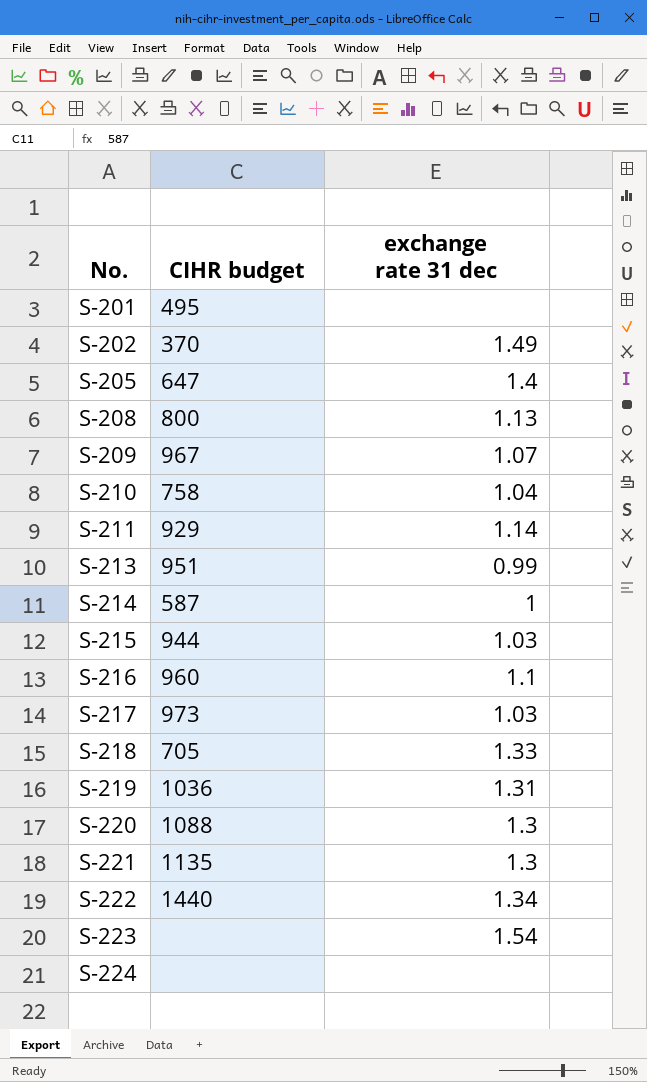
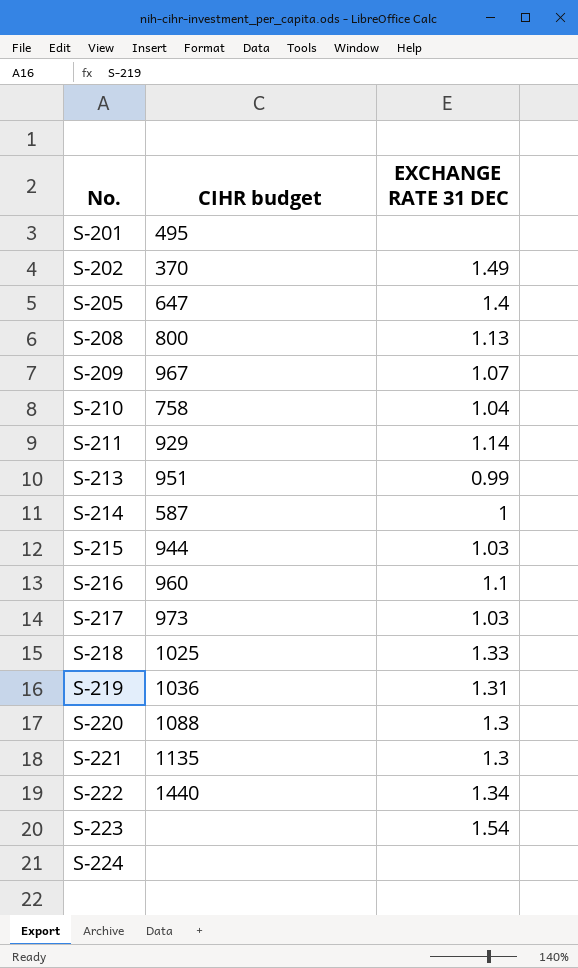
column name: exchange rate 31 dec -> EXCHANGE RATE 31 DEC
S-218 | CIHR budget: 705 -> 1025

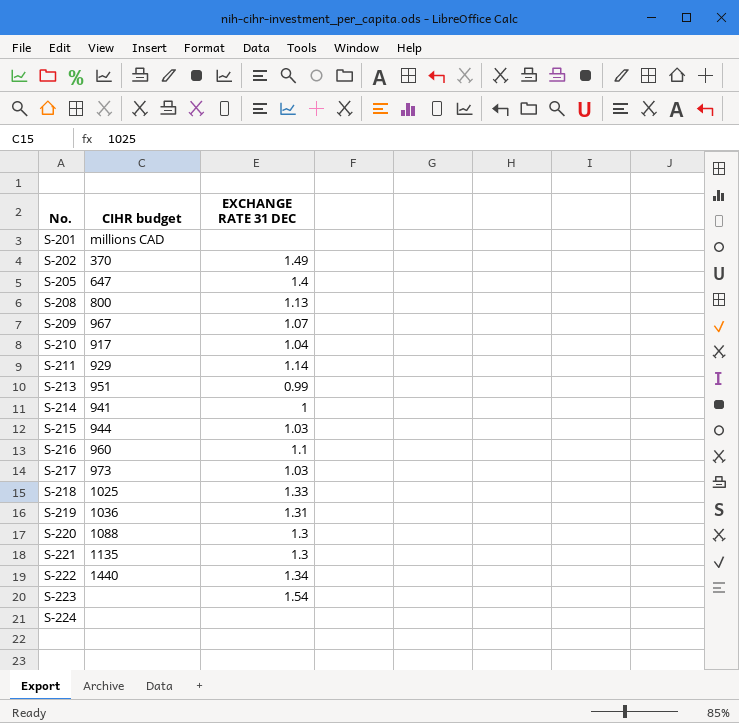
S-201 | CIHR budget: 495 -> millions CAD
S-210 | CIHR budget: 758 -> 917
S-214 | CIHR budget: 587 -> 941

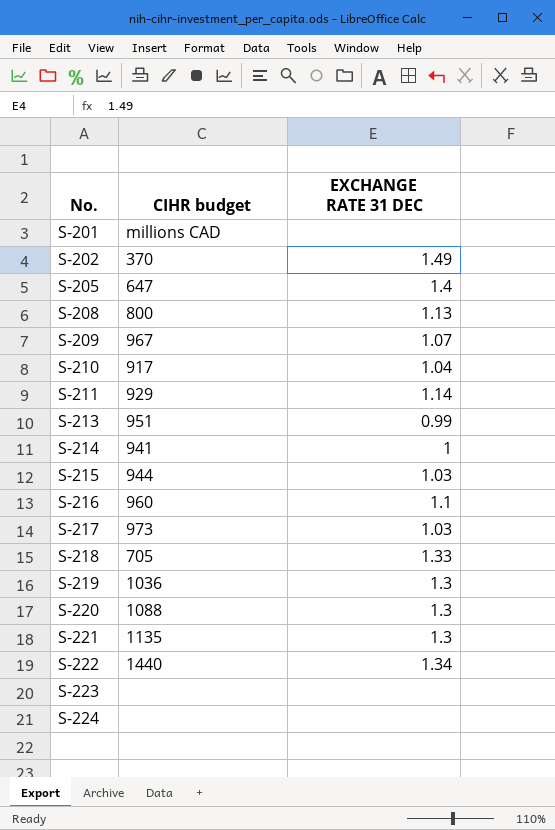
S-218 | CIHR budget: 1025 -> 705
S-219 | EXCHANGE RATE 31 DEC: 1.31 -> 1.3
S-223 | EXCHANGE RATE 31 DEC: 1.54 -> none

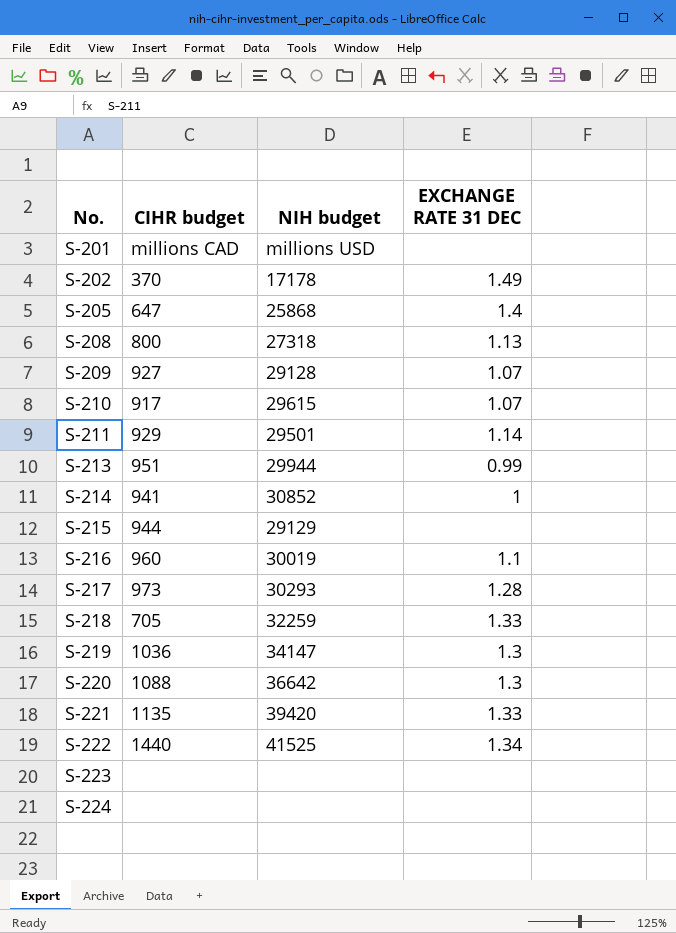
column NIH budget | position: none -> 3
S-209 | CIHR budget: 967 -> 927
S-210 | EXCHANGE RATE 31 DEC: 1.04 -> 1.07
S-215 | EXCHANGE RATE 31 DEC: 1.03 -> none
S-217 | EXCHANGE RATE 31 DEC: 1.03 -> 1.28
S-221 | EXCHANGE RATE 31 DEC: 1.3 -> 1.33

